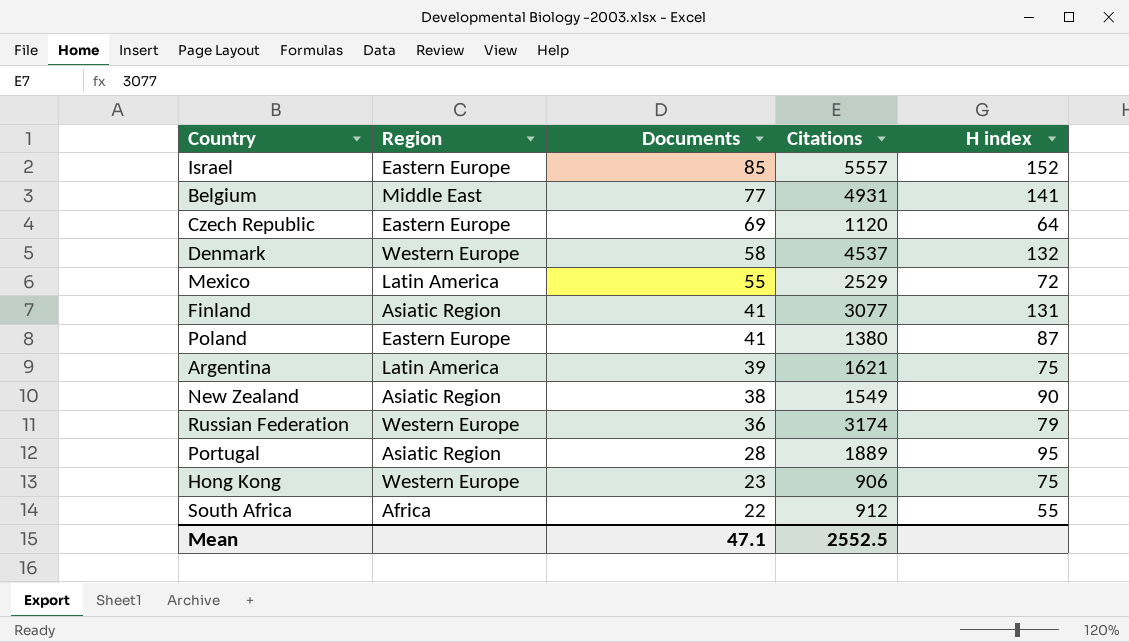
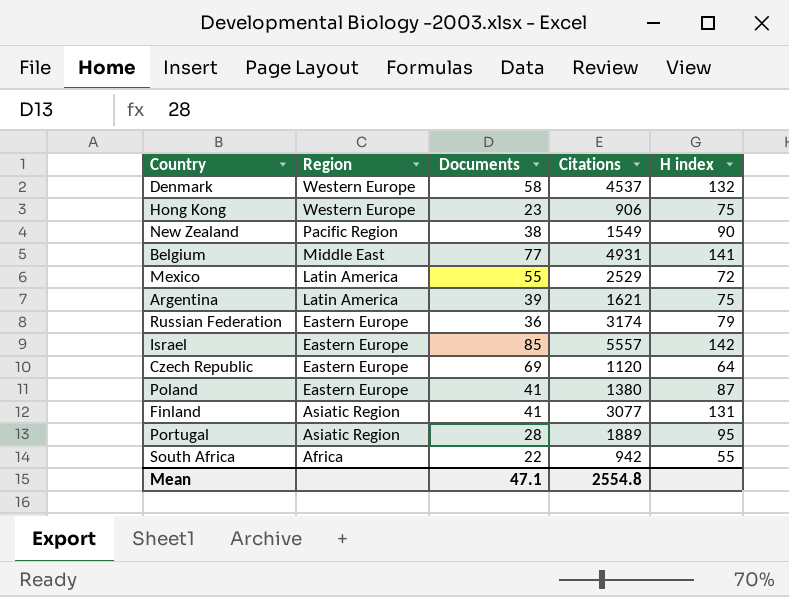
row order: Documents descending -> Region descending
New Zealand | Region: Asiatic Region -> Pacific Region
Russian Federation | Region: Western Europe -> Eastern Europe
Israel | H index: 152 -> 142
South Africa | Citations: 912 -> 942
Mean | Citations: 2552.5 -> 2554.8

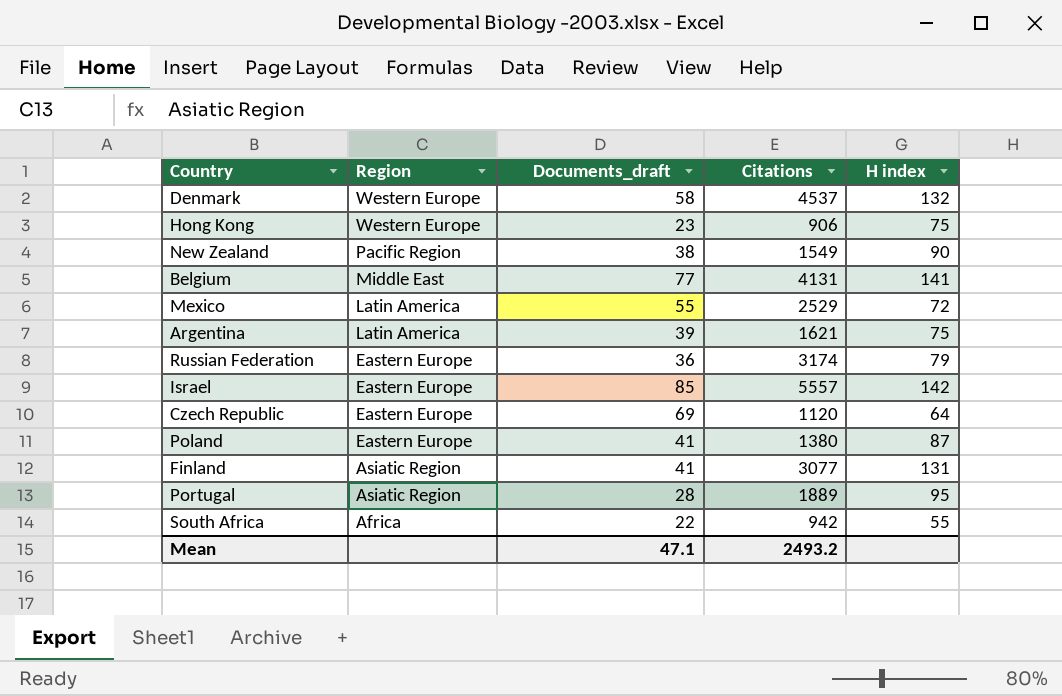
column name: Documents -> Documents_draft
Belgium | Citations: 4931 -> 4131
Mean | Citations: 2554.8 -> 2493.2

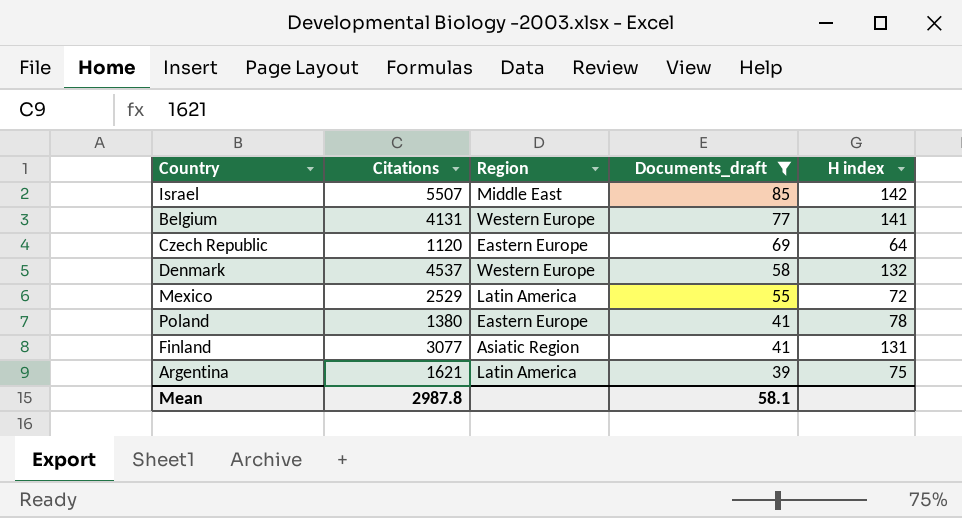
filter: none -> Documents_draft >= 39
row order: Region descending -> Documents_draft descending
column Citations | position: 4 -> 2
Israel | Citations: 5557 -> 5507
Israel | Region: Eastern Europe -> Middle East
Belgium | Region: Middle East -> Western Europe
Poland | H index: 87 -> 78
Mean | Citations: 2493.2 -> 2987.8
Mean | Documents_draft: 47.1 -> 58.1

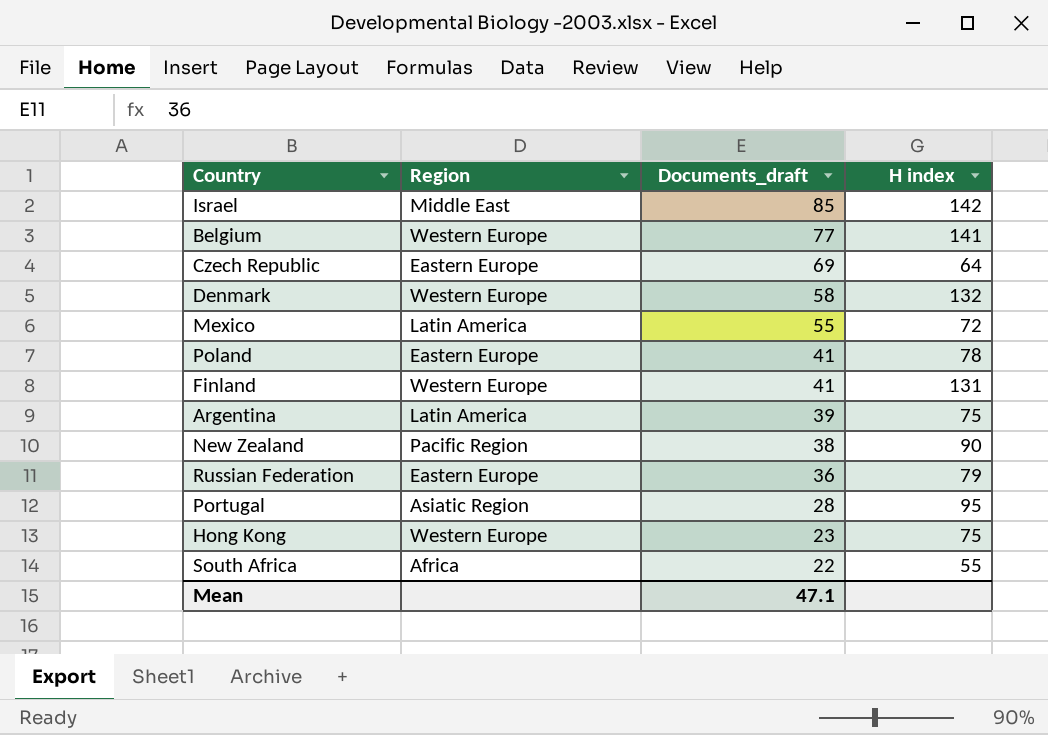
filter: Documents_draft >= 39 -> none
column Citations | position: 2 -> none
Finland | Region: Asiatic Region -> Western Europe
Mean | Documents_draft: 58.1 -> 47.1

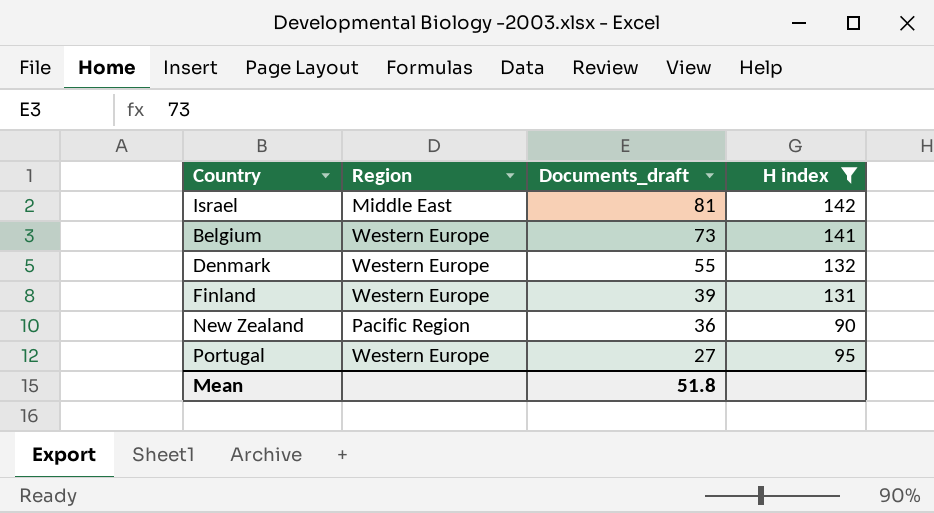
filter: none -> H index >= 90
Israel | Documents_draft: 85 -> 81
Belgium | Documents_draft: 77 -> 73
Denmark | Documents_draft: 58 -> 55
Finland | Documents_draft: 41 -> 39
New Zealand | Documents_draft: 38 -> 36
Portugal | Region: Asiatic Region -> Western Europe
Portugal | Documents_draft: 28 -> 27
Mean | Documents_draft: 47.1 -> 51.8

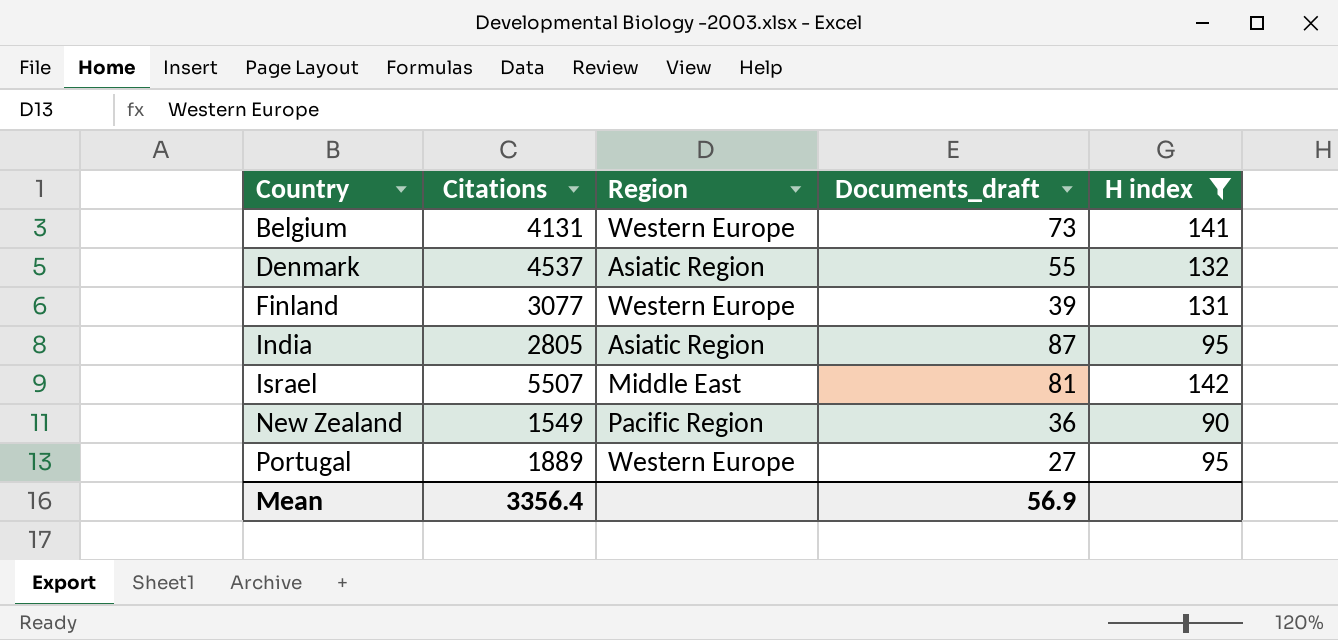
row order: Documents_draft descending -> Country ascending
column Citations | position: none -> 2
Denmark | Region: Western Europe -> Asiatic Region
row India: none -> 2805 | Asiatic Region | 87 | 95
Mean | Documents_draft: 51.8 -> 56.9

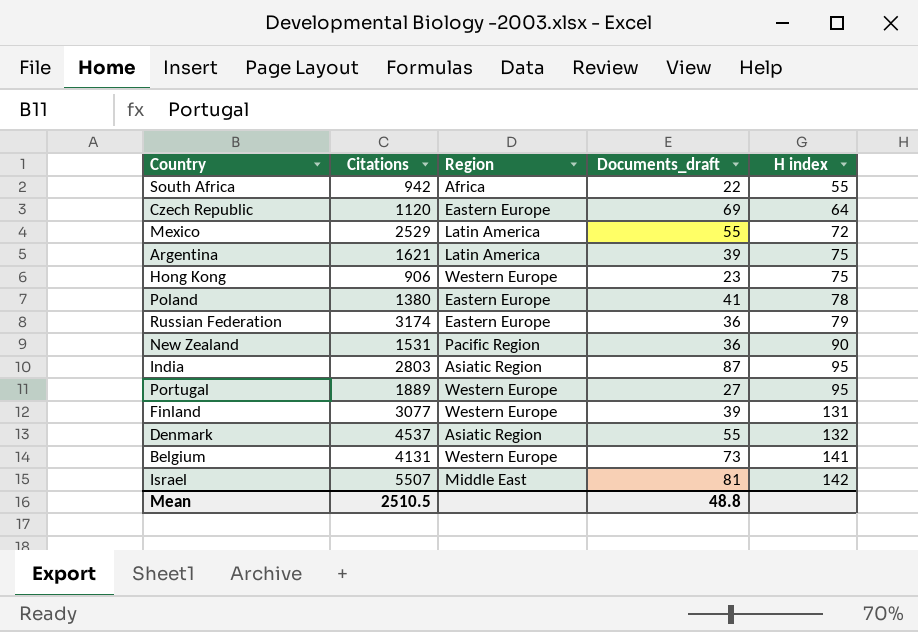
filter: H index >= 90 -> none
row order: Country ascending -> H index ascending
New Zealand | Citations: 1549 -> 1531
India | Citations: 2805 -> 2803
Mean | Citations: 3356.4 -> 2510.5
Mean | Documents_draft: 56.9 -> 48.8

